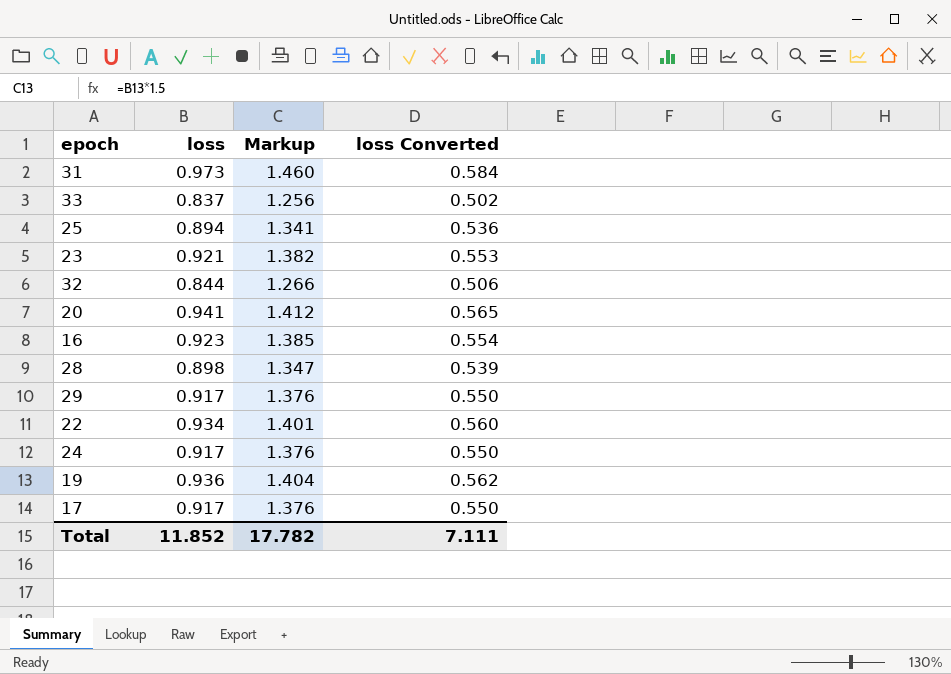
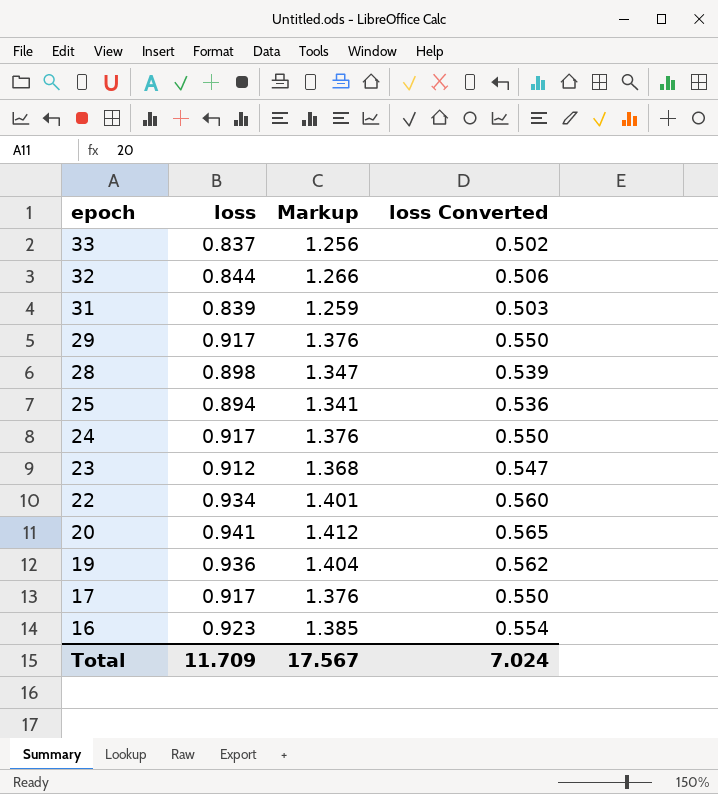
row order: none -> epoch descending
31 | loss: 0.973 -> 0.839
31 | Markup: 1.460 -> 1.259
31 | loss Converted: 0.584 -> 0.503
23 | loss: 0.921 -> 0.912
23 | Markup: 1.382 -> 1.368
23 | loss Converted: 0.553 -> 0.547
Total | loss: 11.852 -> 11.709
Total | Markup: 17.782 -> 17.567
Total | loss Converted: 7.111 -> 7.024

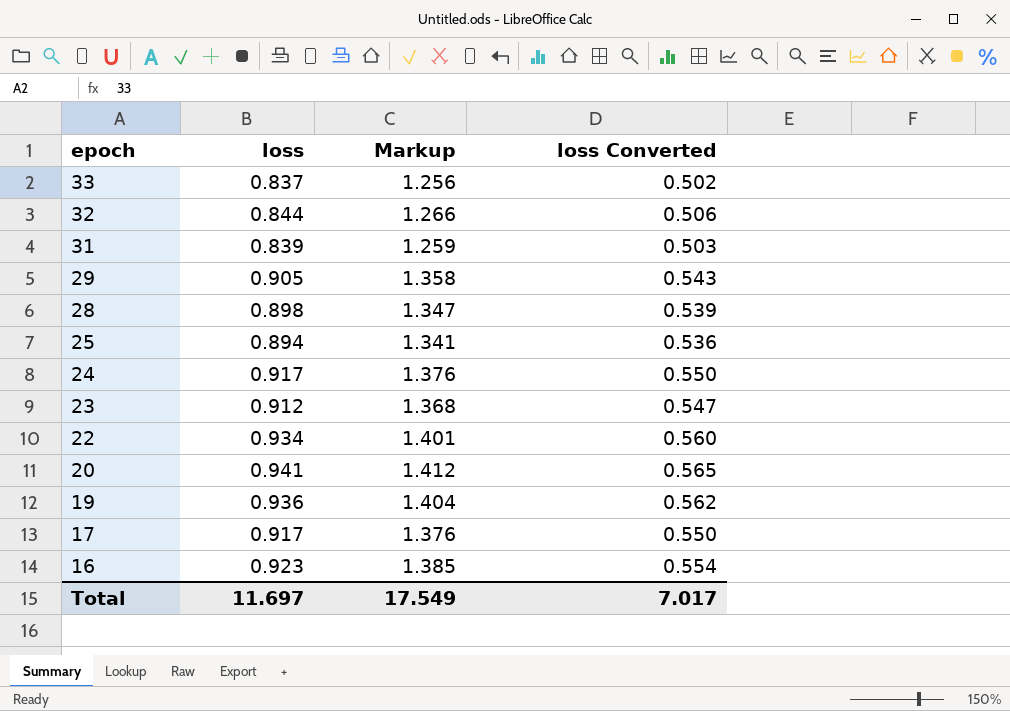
29 | loss: 0.917 -> 0.905
29 | Markup: 1.376 -> 1.358
29 | loss Converted: 0.550 -> 0.543
Total | loss: 11.709 -> 11.697
Total | Markup: 17.567 -> 17.549
Total | loss Converted: 7.024 -> 7.017

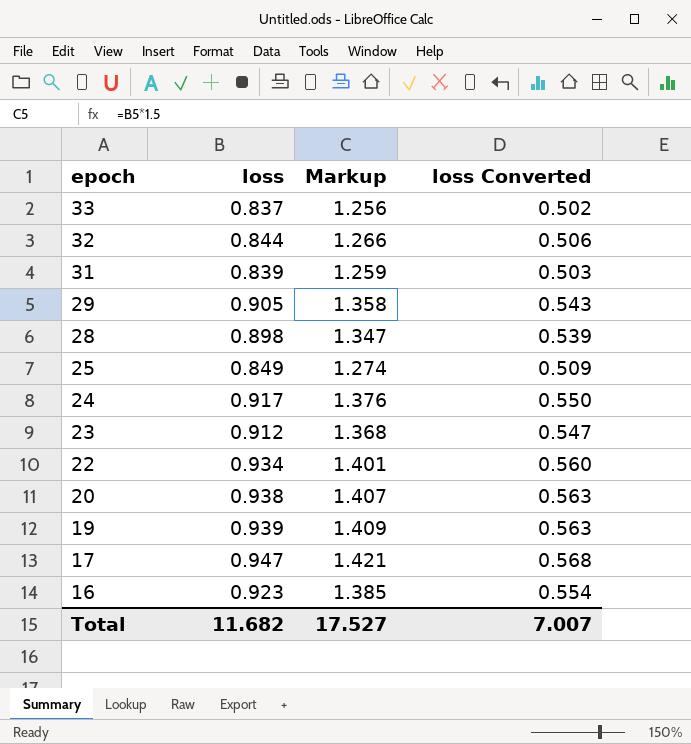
25 | loss: 0.894 -> 0.849
25 | Markup: 1.341 -> 1.274
25 | loss Converted: 0.536 -> 0.509
20 | loss: 0.941 -> 0.938
20 | Markup: 1.412 -> 1.407
20 | loss Converted: 0.565 -> 0.563
19 | loss: 0.936 -> 0.939
19 | Markup: 1.404 -> 1.409
19 | loss Converted: 0.562 -> 0.563
17 | loss: 0.917 -> 0.947
17 | Markup: 1.376 -> 1.421
17 | loss Converted: 0.550 -> 0.568
Total | loss: 11.697 -> 11.682
Total | Markup: 17.549 -> 17.527
Total | loss Converted: 7.017 -> 7.007

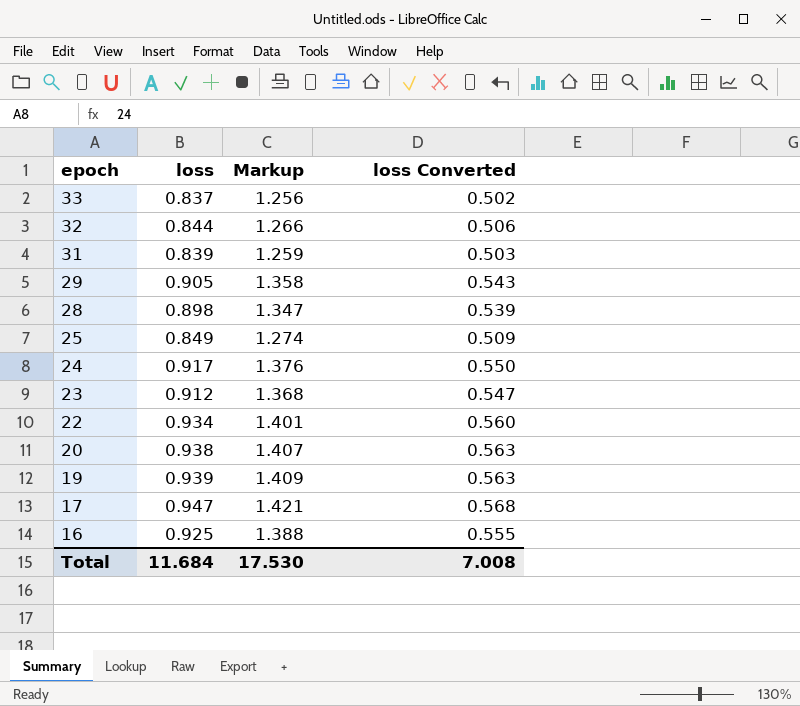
16 | loss: 0.923 -> 0.925
16 | Markup: 1.385 -> 1.388
16 | loss Converted: 0.554 -> 0.555
Total | loss: 11.682 -> 11.684
Total | Markup: 17.527 -> 17.530
Total | loss Converted: 7.007 -> 7.008

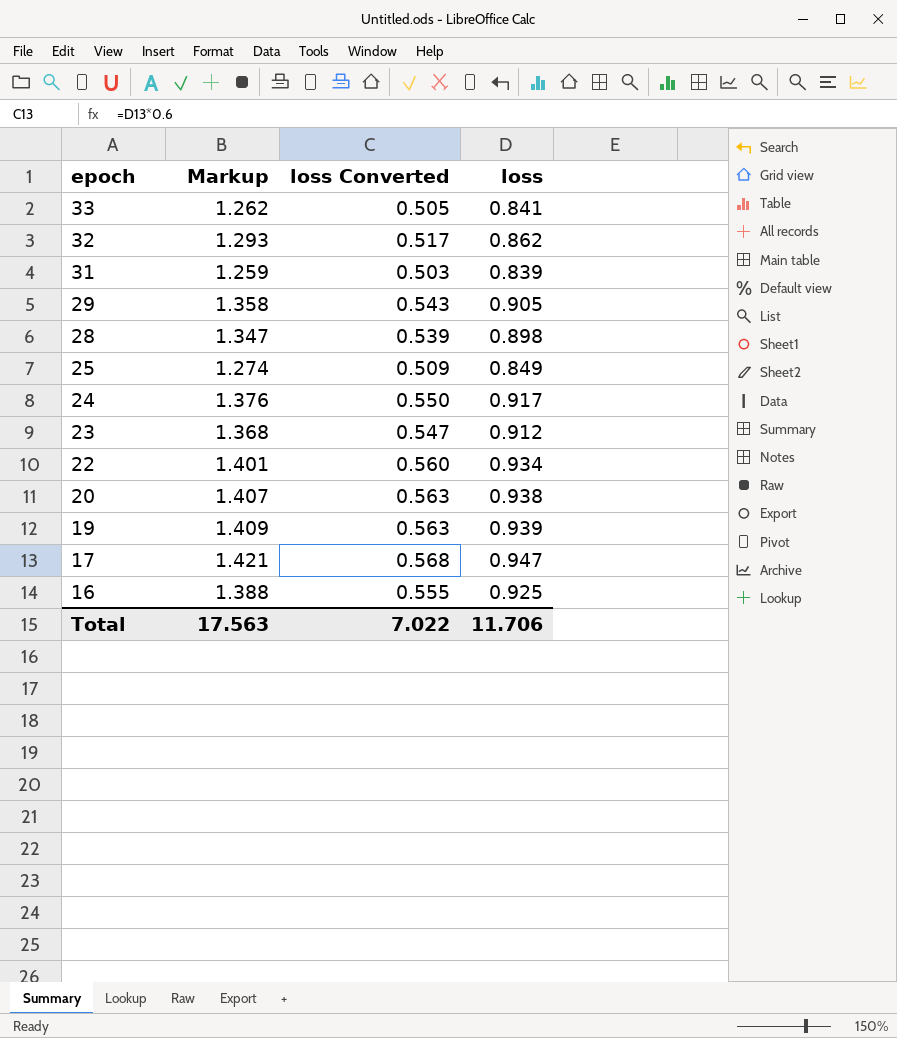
column loss | position: 2 -> 4
33 | Markup: 1.256 -> 1.262
33 | loss Converted: 0.502 -> 0.505
33 | loss: 0.837 -> 0.841
32 | Markup: 1.266 -> 1.293
32 | loss Converted: 0.506 -> 0.517
32 | loss: 0.844 -> 0.862
Total | Markup: 17.530 -> 17.563
Total | loss Converted: 7.008 -> 7.022
Total | loss: 11.684 -> 11.706

